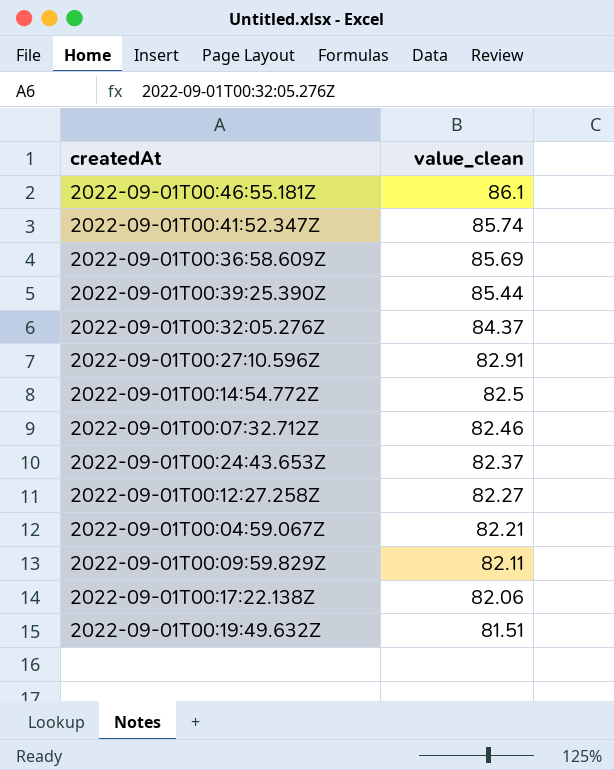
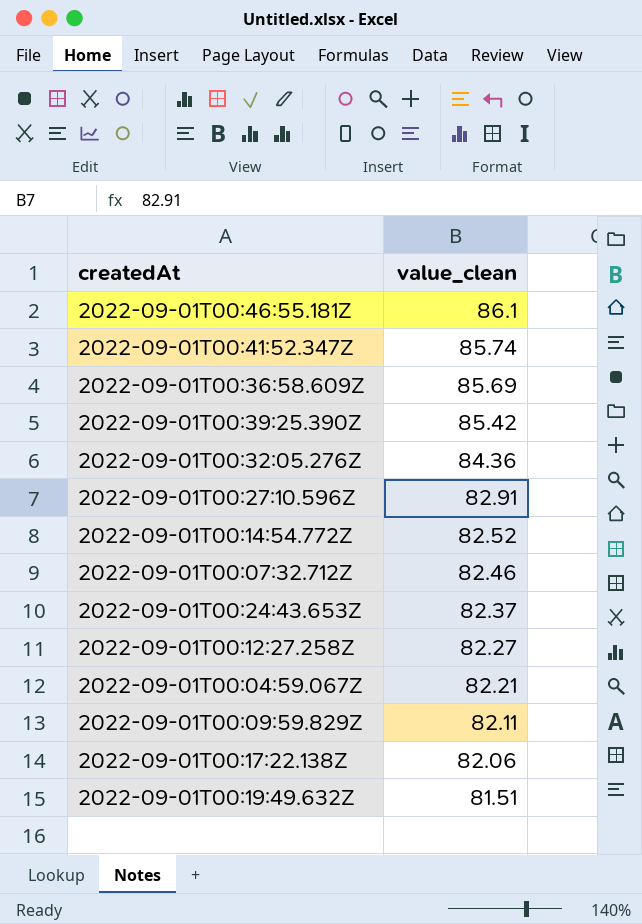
2022-09-01T00:39:25.390Z | value_clean: 85.44 -> 85.42
2022-09-01T00:32:05.276Z | value_clean: 84.37 -> 84.36
2022-09-01T00:14:54.772Z | value_clean: 82.5 -> 82.52

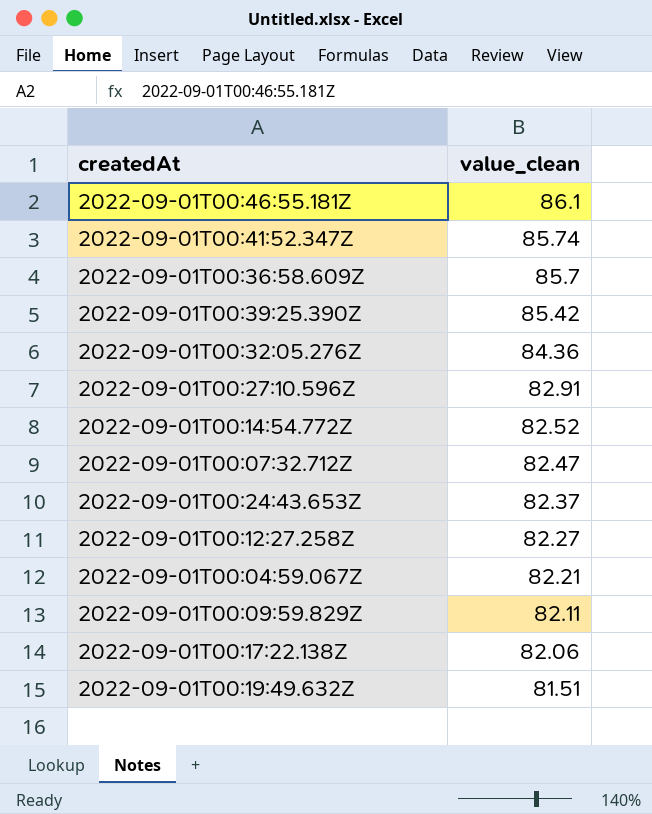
2022-09-01T00:36:58.609Z | value_clean: 85.69 -> 85.7
2022-09-01T00:07:32.712Z | value_clean: 82.46 -> 82.47

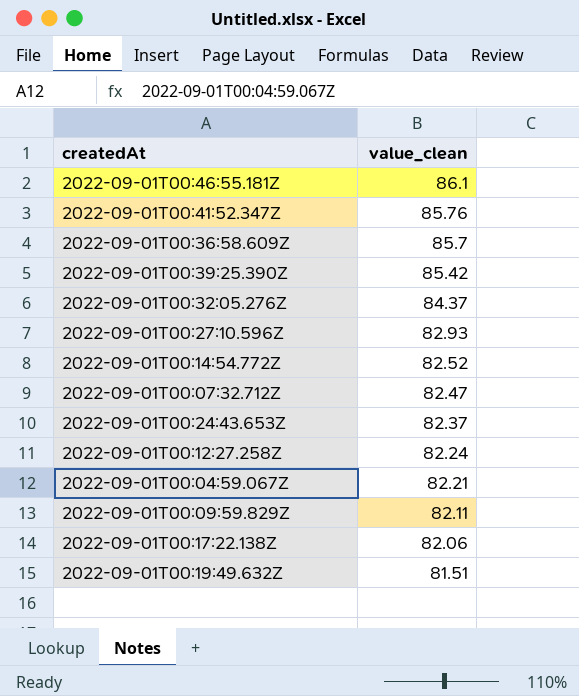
2022-09-01T00:41:52.347Z | value_clean: 85.74 -> 85.76
2022-09-01T00:32:05.276Z | value_clean: 84.36 -> 84.37
2022-09-01T00:27:10.596Z | value_clean: 82.91 -> 82.93
2022-09-01T00:12:27.258Z | value_clean: 82.27 -> 82.24

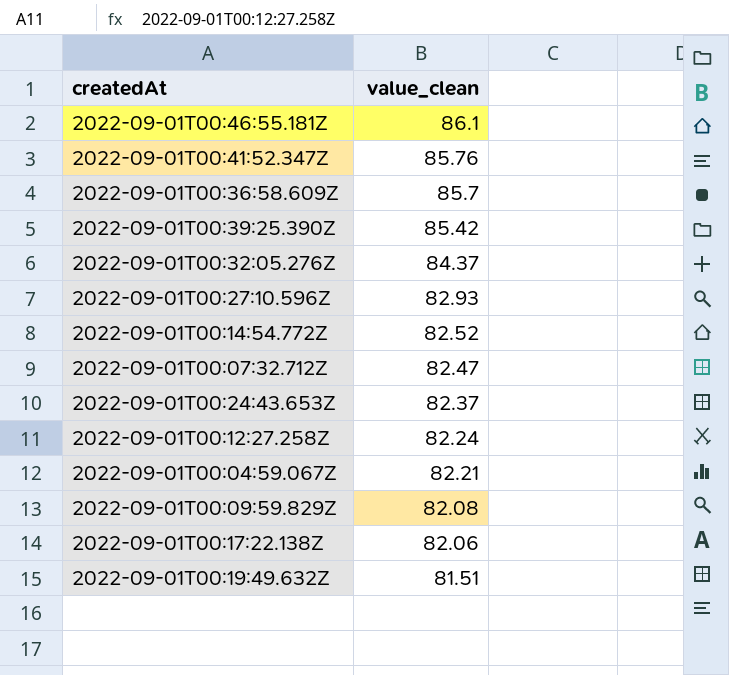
2022-09-01T00:09:59.829Z | value_clean: 82.11 -> 82.08

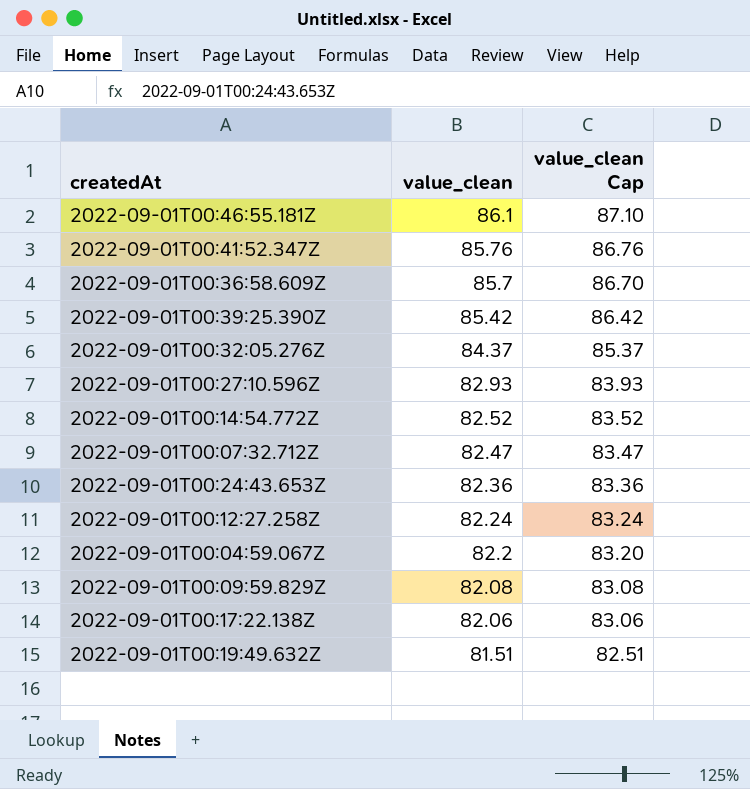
column value_clean Cap | formula: none -> [value_clean] + 1
2022-09-01T00:24:43.653Z | value_clean: 82.37 -> 82.36
2022-09-01T00:04:59.067Z | value_clean: 82.21 -> 82.2

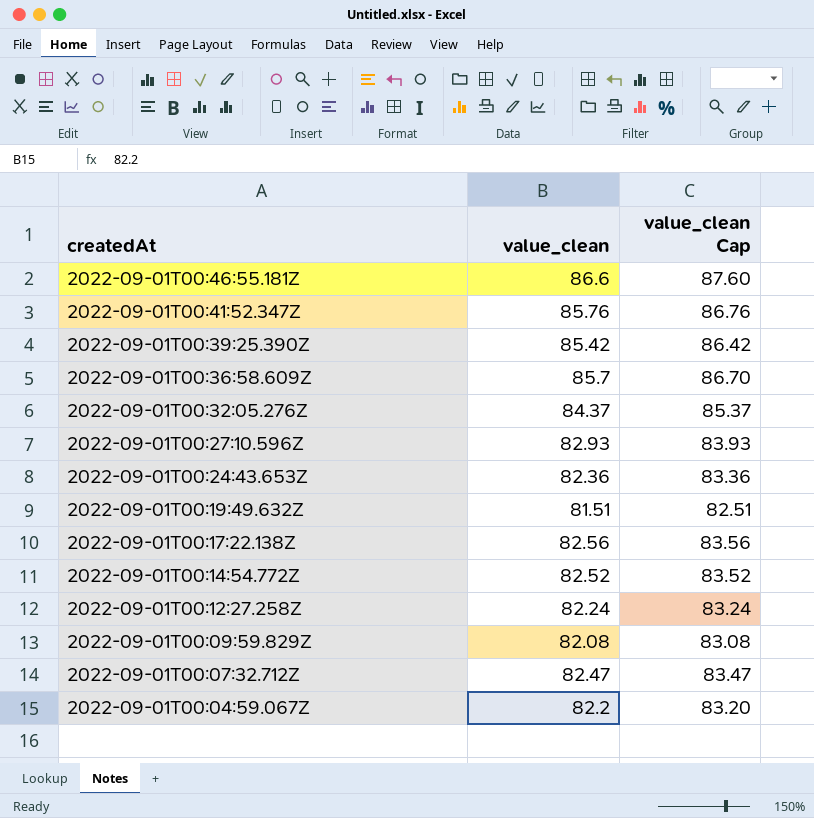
row order: value_clean descending -> createdAt descending
2022-09-01T00:46:55.181Z | value_clean: 86.1 -> 86.6
2022-09-01T00:46:55.181Z | value_clean Cap: 87.10 -> 87.60
2022-09-01T00:17:22.138Z | value_clean: 82.06 -> 82.56
2022-09-01T00:17:22.138Z | value_clean Cap: 83.06 -> 83.56

